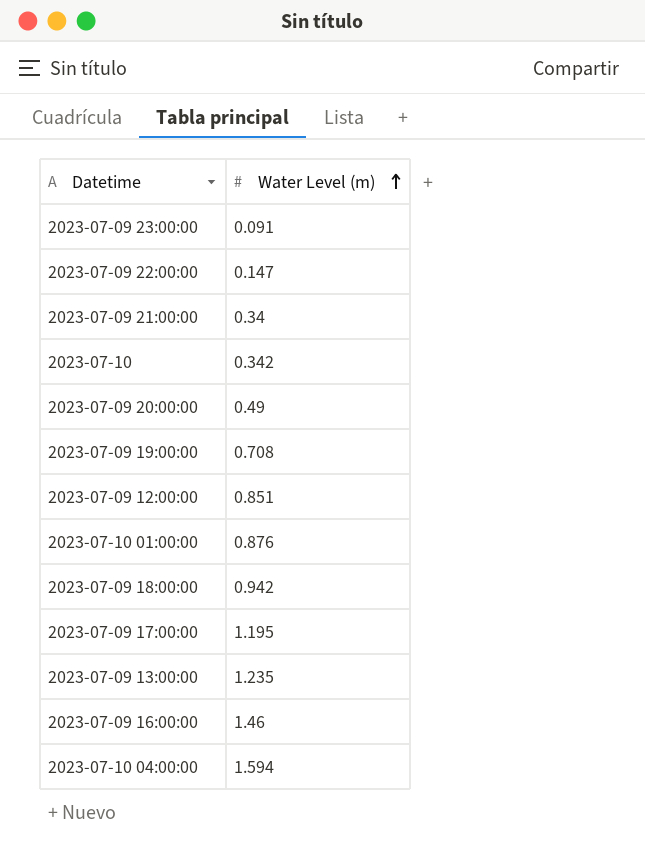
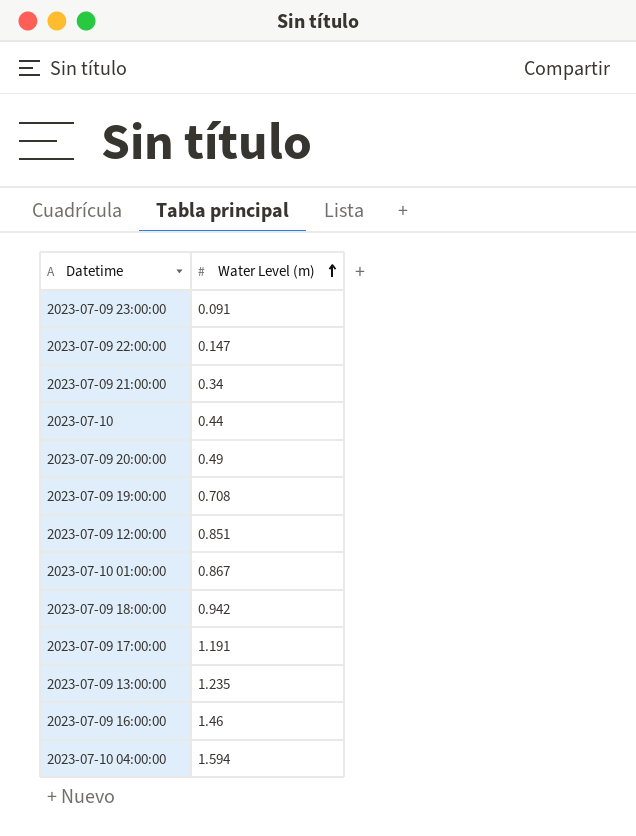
2023-07-10 | Water Level (m): 0.342 -> 0.44
2023-07-10 01:00:00 | Water Level (m): 0.876 -> 0.867
2023-07-09 17:00:00 | Water Level (m): 1.195 -> 1.191

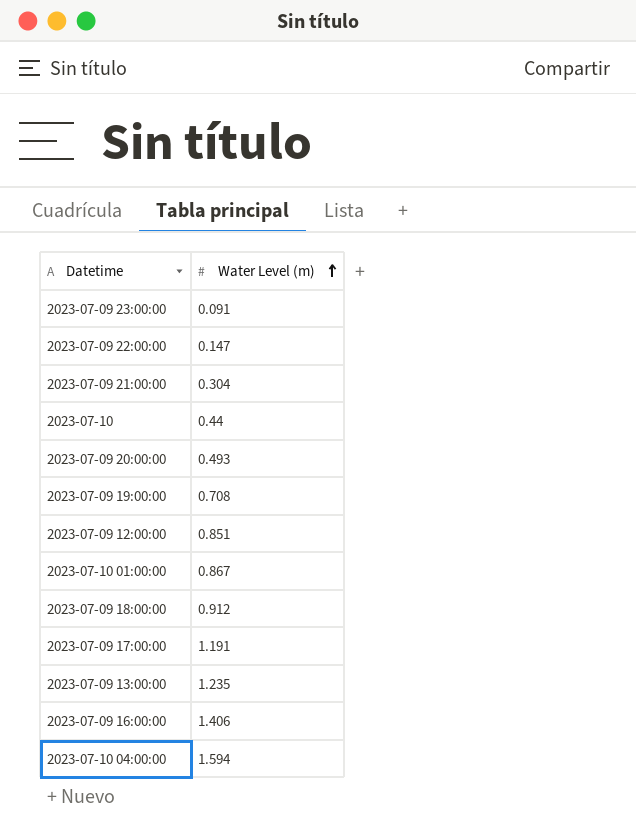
2023-07-09 21:00:00 | Water Level (m): 0.34 -> 0.304
2023-07-09 20:00:00 | Water Level (m): 0.49 -> 0.493
2023-07-09 18:00:00 | Water Level (m): 0.942 -> 0.912
2023-07-09 16:00:00 | Water Level (m): 1.46 -> 1.406

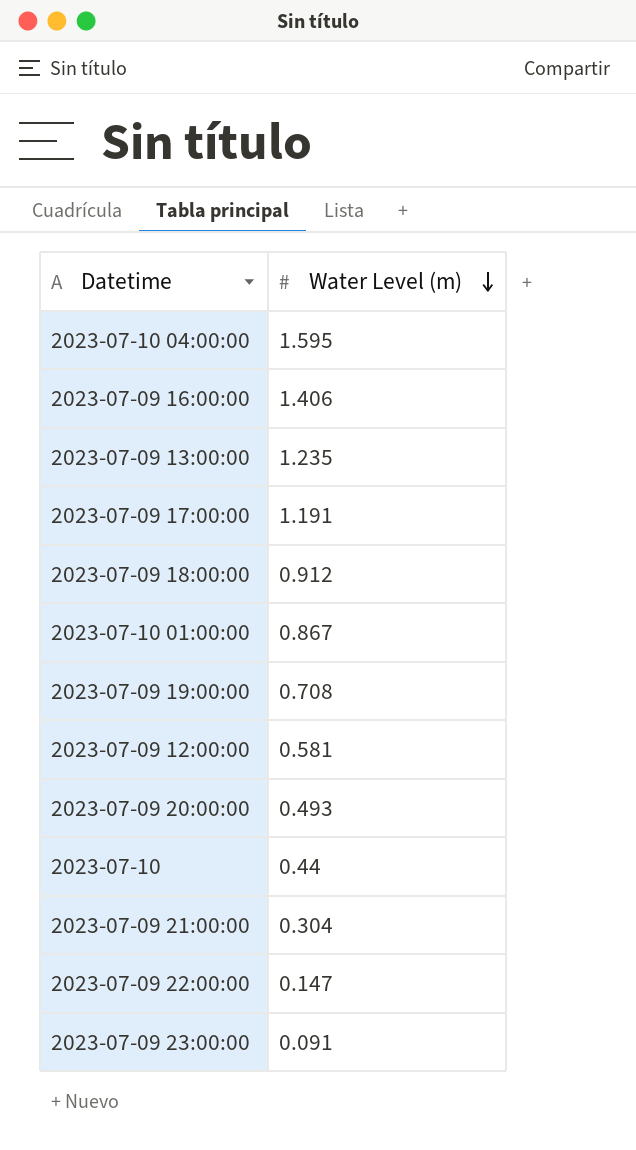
row order: Water Level (m) ascending -> Water Level (m) descending
2023-07-10 04:00:00 | Water Level (m): 1.594 -> 1.595
2023-07-09 12:00:00 | Water Level (m): 0.851 -> 0.581

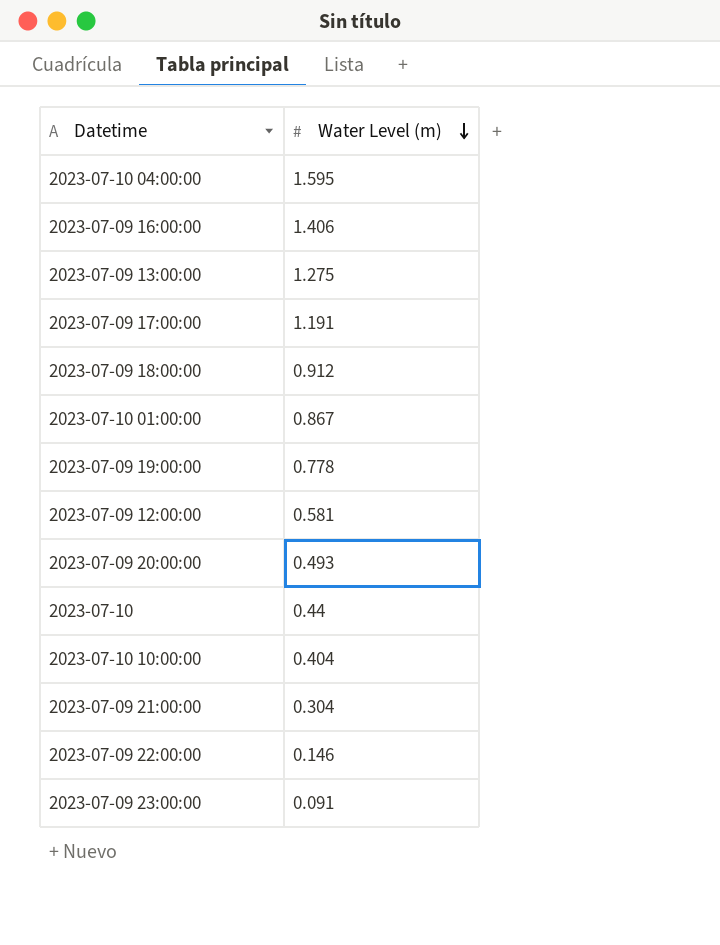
2023-07-09 13:00:00 | Water Level (m): 1.235 -> 1.275
2023-07-09 19:00:00 | Water Level (m): 0.708 -> 0.778
row 2023-07-10 10:00:00: none -> 0.404
2023-07-09 22:00:00 | Water Level (m): 0.147 -> 0.146

